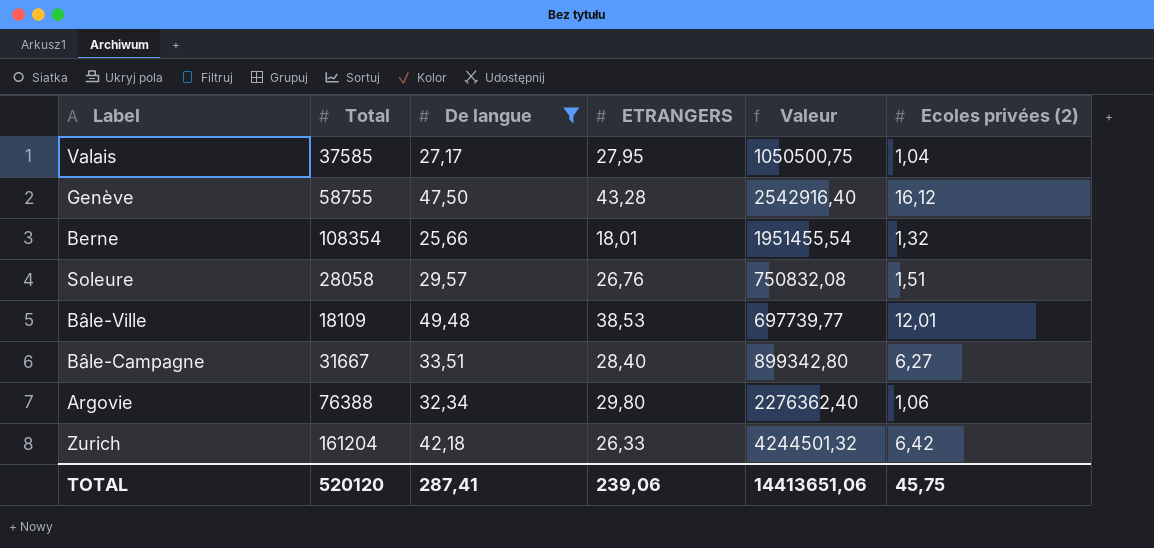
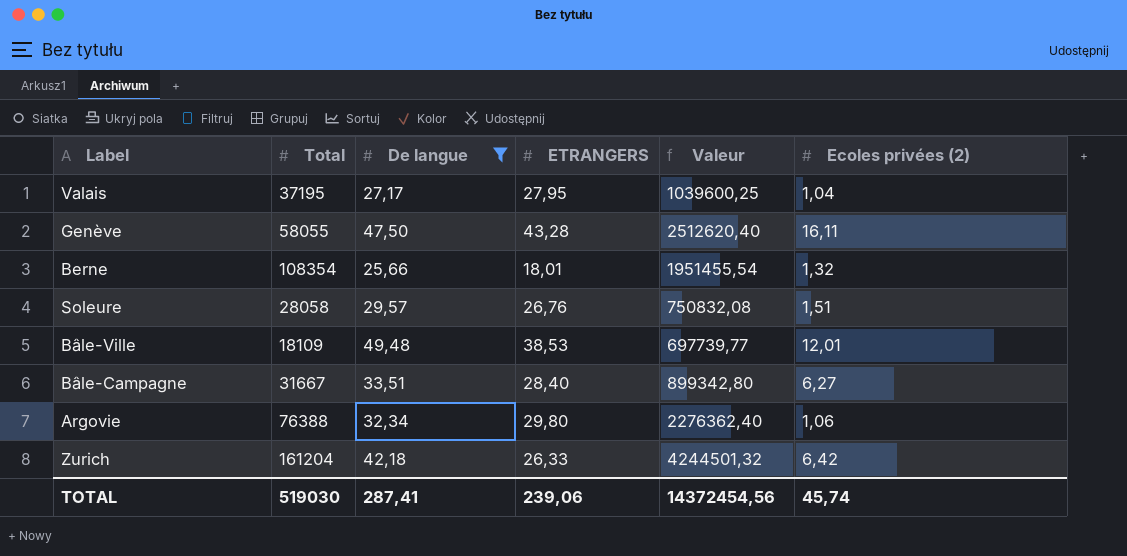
Valais | Total: 37585 -> 37195
Valais | Valeur: 1050500,75 -> 1039600,25
Genève | Total: 58755 -> 58055
Genève | Valeur: 2542916,40 -> 2512620,40
Genève | Ecoles privées (2): 16,12 -> 16,11
TOTAL | Total: 520120 -> 519030
TOTAL | Valeur: 14413651,06 -> 14372454,56
TOTAL | Ecoles privées (2): 45,75 -> 45,74

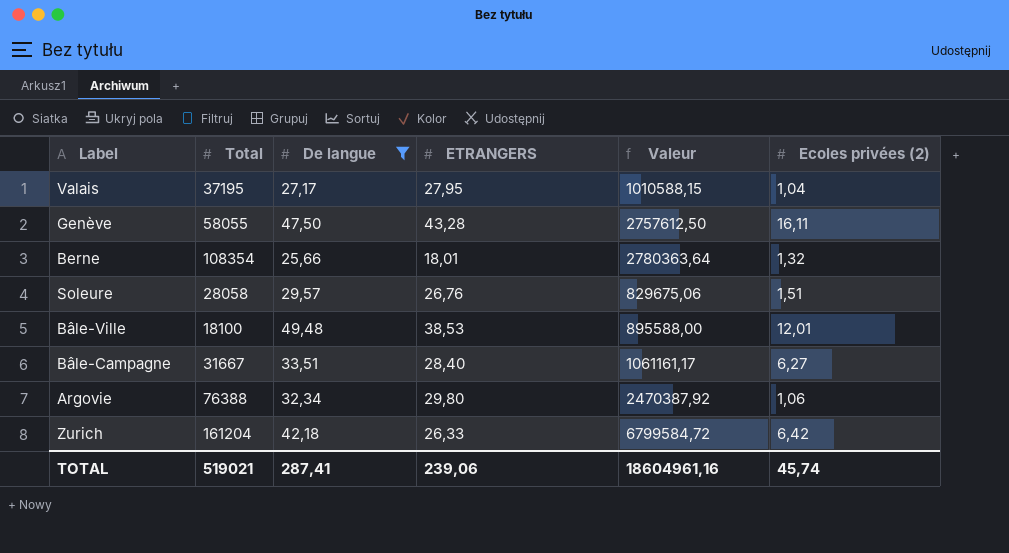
column Valeur | formula: [Total] * [ETRANGERS] -> [Total] * [De langue]
Bâle-Ville | Total: 18109 -> 18100
TOTAL | Total: 519030 -> 519021
TOTAL | Valeur: 14372454,56 -> 18604961,16

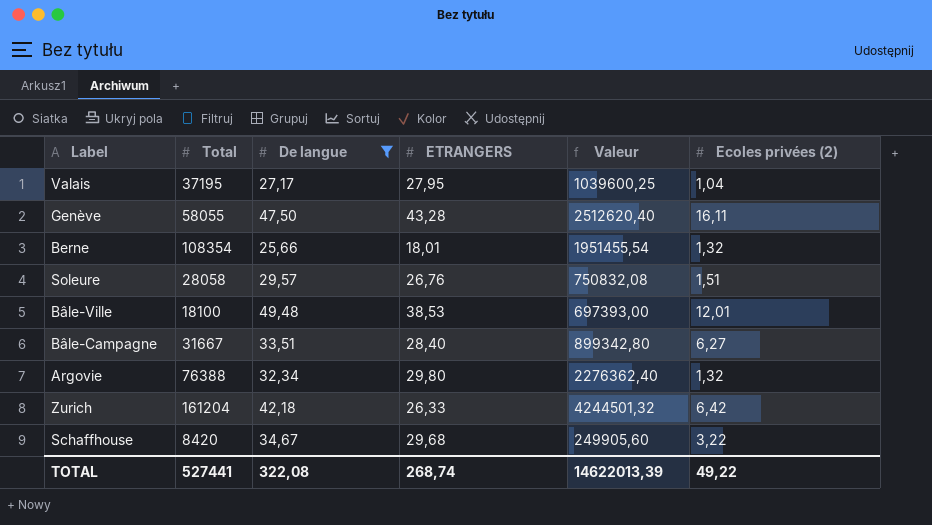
column Valeur | formula: [Total] * [De langue] -> [Total] * [ETRANGERS]
Argovie | Ecoles privées (2): 1,06 -> 1,32
row Schaffhouse: none -> 8420 | 34,67 | 29,68 | 249905,60 | 3,22
TOTAL | Total: 519021 -> 527441
TOTAL | De langue: 287,41 -> 322,08
TOTAL | ETRANGERS: 239,06 -> 268,74
TOTAL | Valeur: 18604961,16 -> 14622013,39
TOTAL | Ecoles privées (2): 45,74 -> 49,22

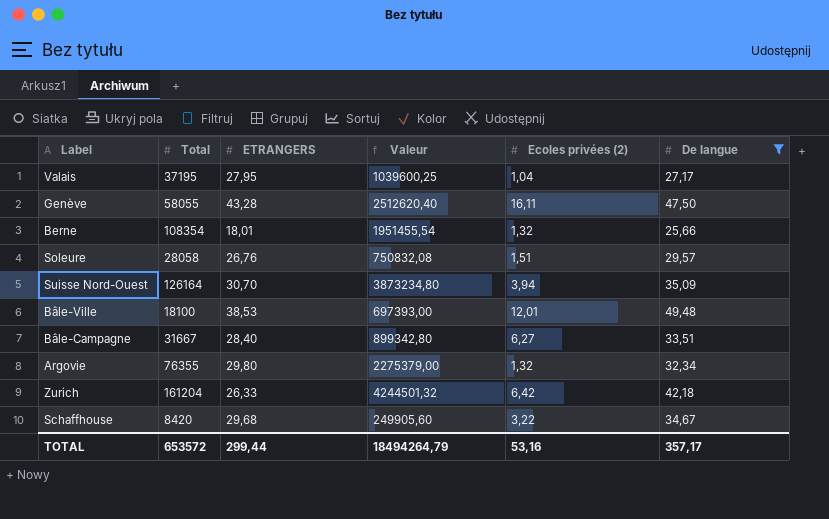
column De langue | position: 3 -> 6
row Suisse Nord-Ouest: none -> 126164 | 30,70 | 3873234,80 | 3,94 | 35,09
Argovie | Total: 76388 -> 76355
Argovie | Valeur: 2276362,40 -> 2275379,00
TOTAL | Total: 527441 -> 653572
TOTAL | ETRANGERS: 268,74 -> 299,44
TOTAL | Valeur: 14622013,39 -> 18494264,79
TOTAL | Ecoles privées (2): 49,22 -> 53,16
TOTAL | De langue: 322,08 -> 357,17

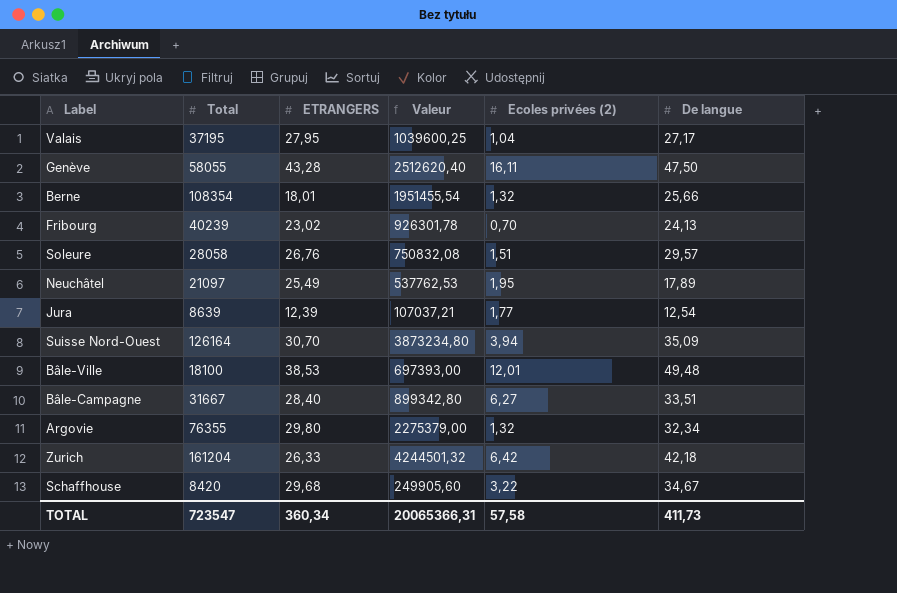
filter: De langue >= 25,66 -> none
TOTAL | Total: 653572 -> 723547
TOTAL | ETRANGERS: 299,44 -> 360,34
TOTAL | Valeur: 18494264,79 -> 20065366,31
TOTAL | Ecoles privées (2): 53,16 -> 57,58
TOTAL | De langue: 357,17 -> 411,73

